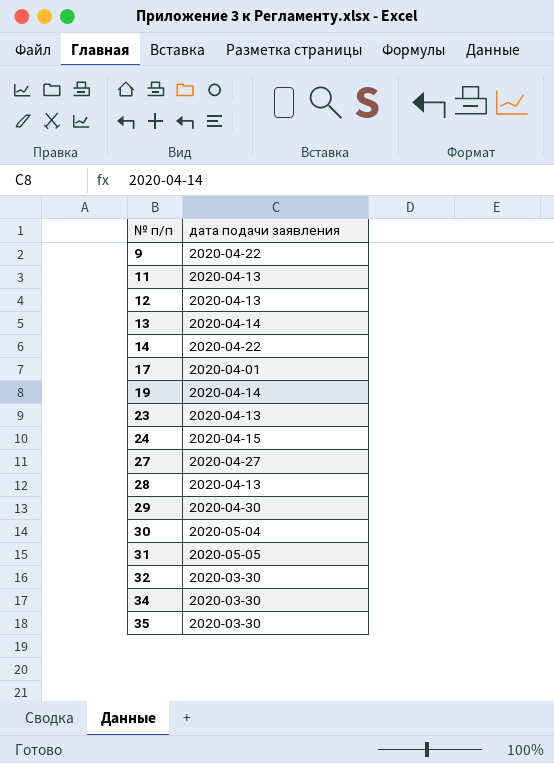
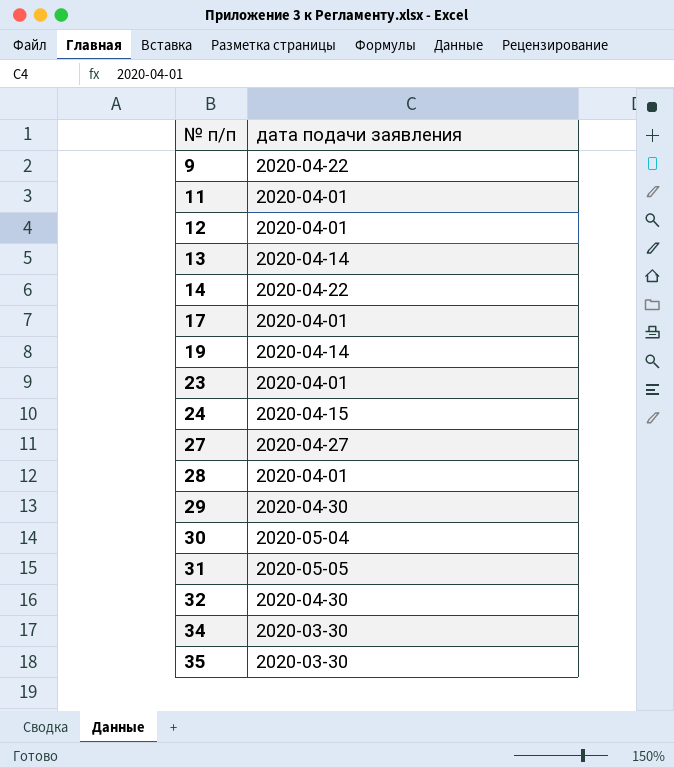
11 | дата подачи заявления: 2020-04-13 -> 2020-04-01
12 | дата подачи заявления: 2020-04-13 -> 2020-04-01
23 | дата подачи заявления: 2020-04-13 -> 2020-04-01
28 | дата подачи заявления: 2020-04-13 -> 2020-04-01
32 | дата подачи заявления: 2020-03-30 -> 2020-04-30

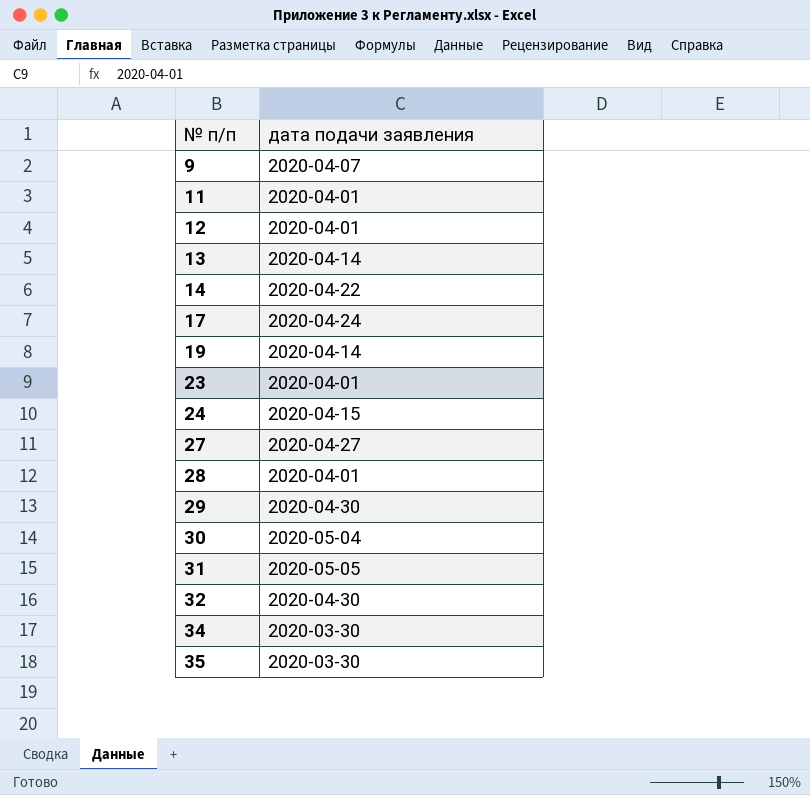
9 | дата подачи заявления: 2020-04-22 -> 2020-04-07
17 | дата подачи заявления: 2020-04-01 -> 2020-04-24

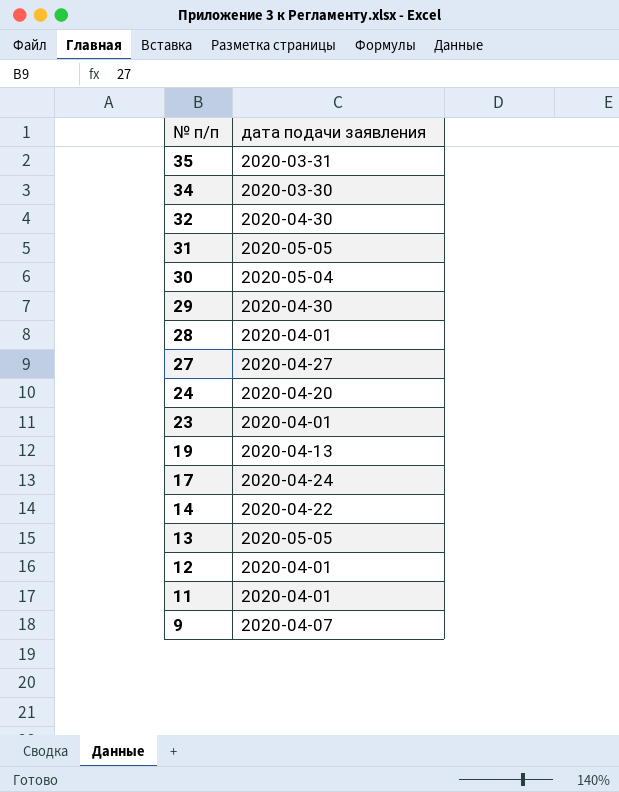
row order: № п/п ascending -> № п/п descending
35 | дата подачи заявления: 2020-03-30 -> 2020-03-31
24 | дата подачи заявления: 2020-04-15 -> 2020-04-20
19 | дата подачи заявления: 2020-04-14 -> 2020-04-13
13 | дата подачи заявления: 2020-04-14 -> 2020-05-05

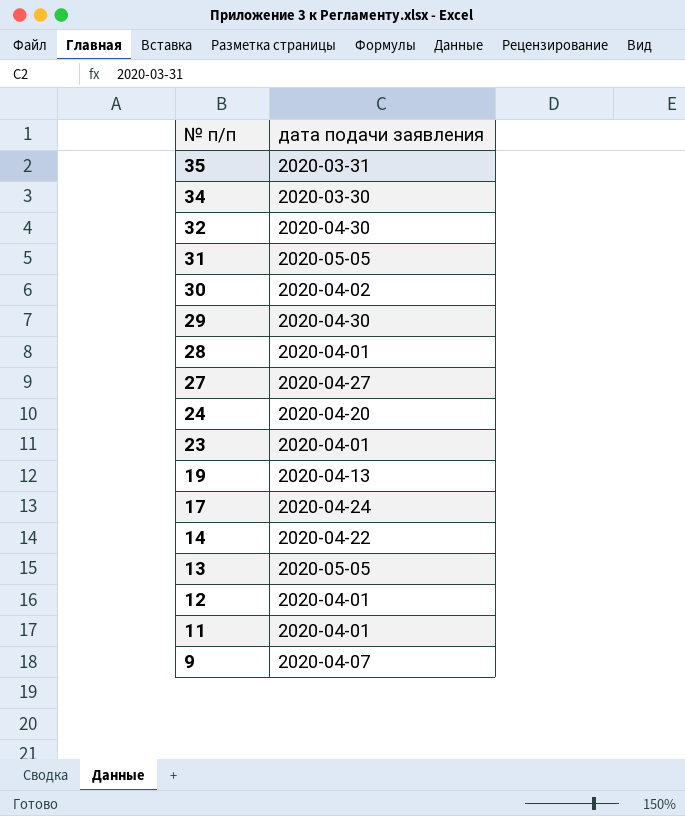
30 | дата подачи заявления: 2020-05-04 -> 2020-04-02

